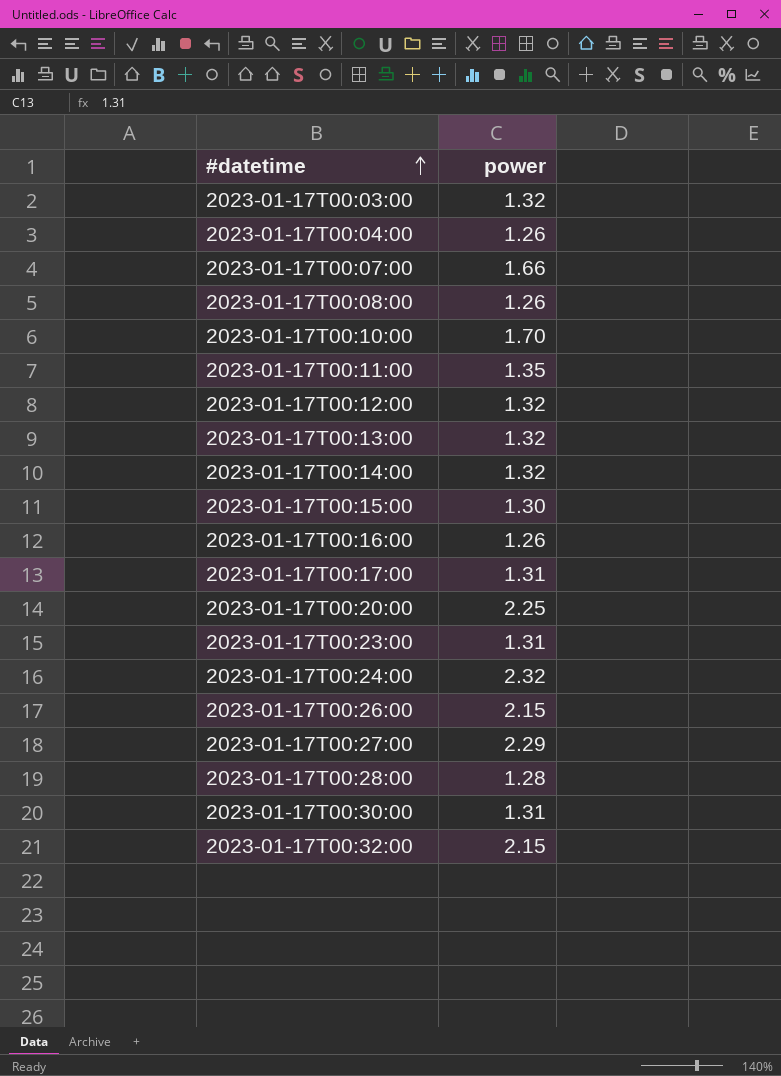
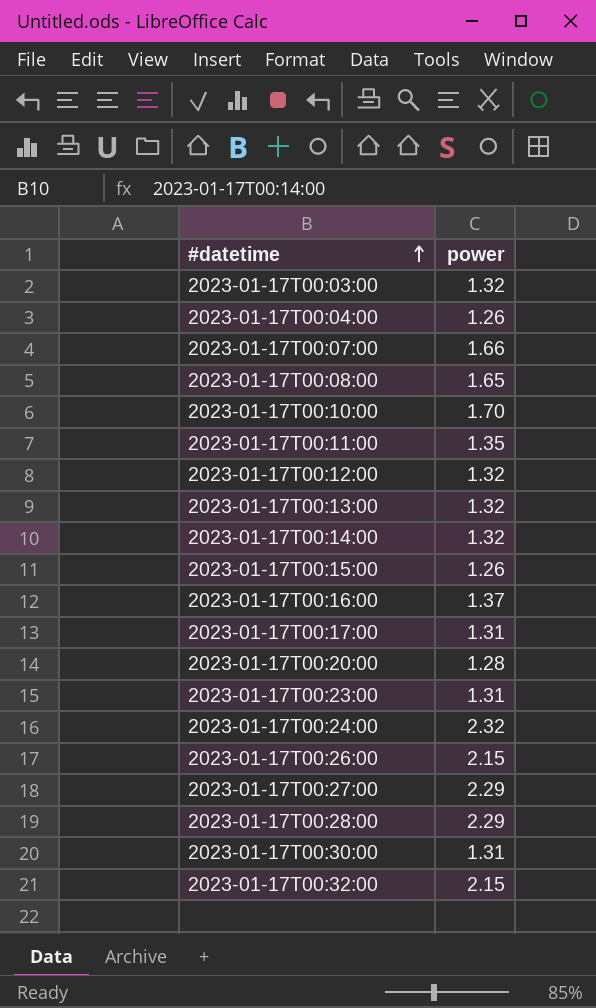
2023-01-17T00:08:00 | power: 1.26 -> 1.65
2023-01-17T00:15:00 | power: 1.30 -> 1.26
2023-01-17T00:16:00 | power: 1.26 -> 1.37
2023-01-17T00:20:00 | power: 2.25 -> 1.28
2023-01-17T00:28:00 | power: 1.28 -> 2.29

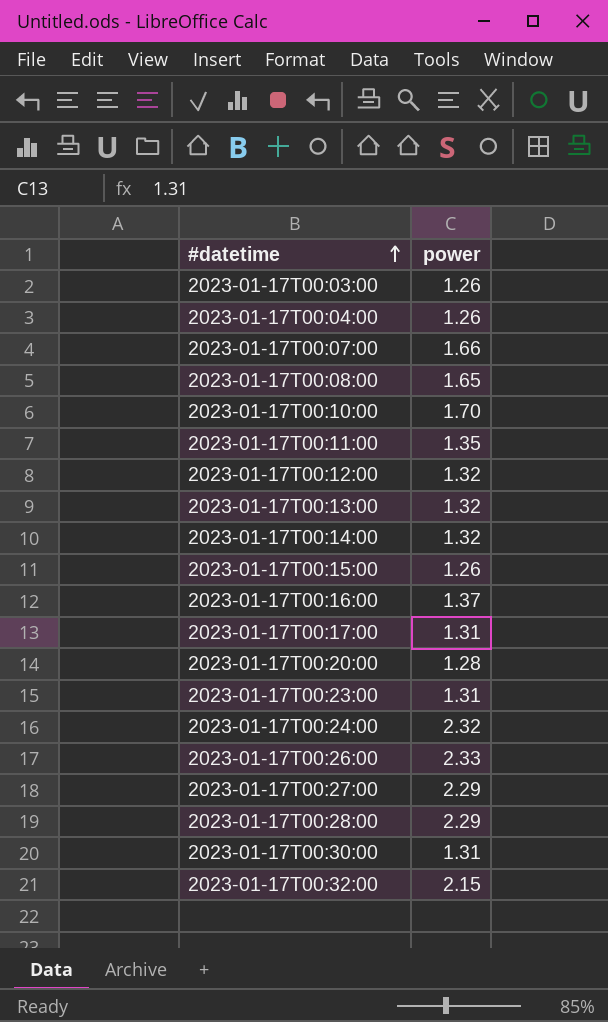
2023-01-17T00:03:00 | power: 1.32 -> 1.26
2023-01-17T00:26:00 | power: 2.15 -> 2.33

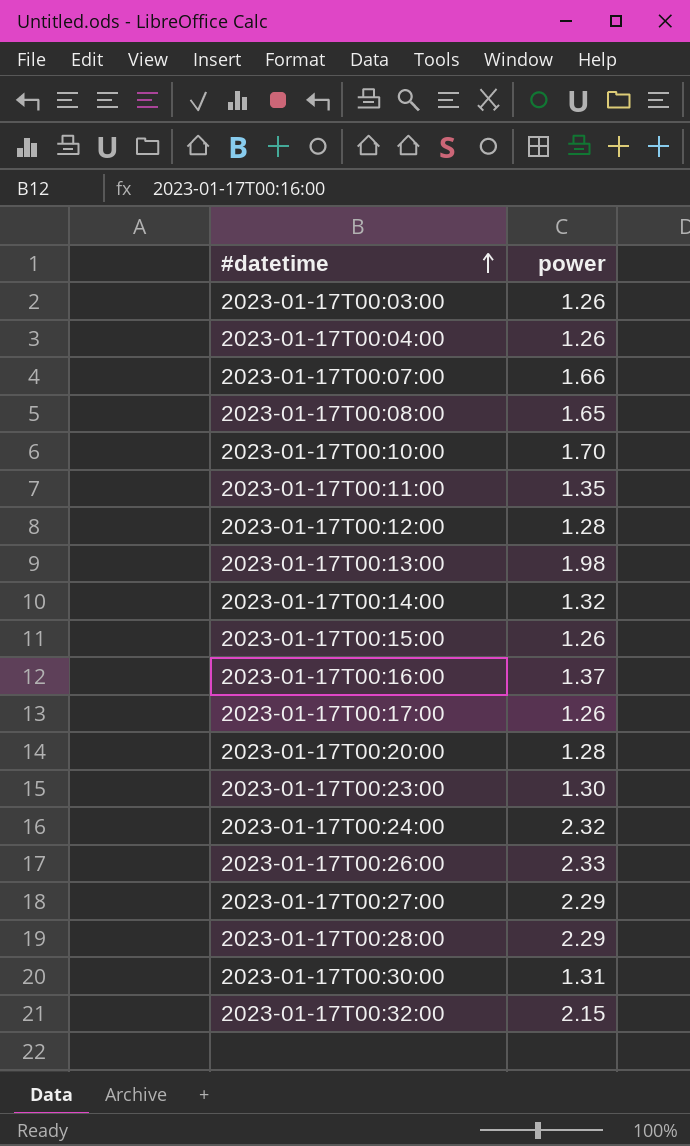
2023-01-17T00:12:00 | power: 1.32 -> 1.28
2023-01-17T00:13:00 | power: 1.32 -> 1.98
2023-01-17T00:17:00 | power: 1.31 -> 1.26
2023-01-17T00:23:00 | power: 1.31 -> 1.30

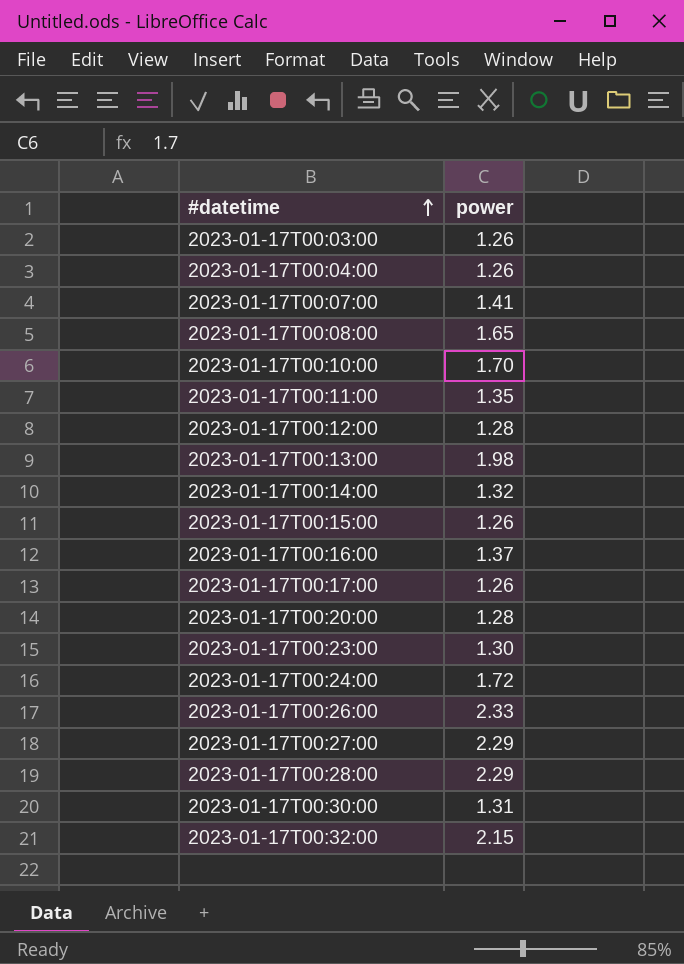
2023-01-17T00:07:00 | power: 1.66 -> 1.41
2023-01-17T00:24:00 | power: 2.32 -> 1.72

